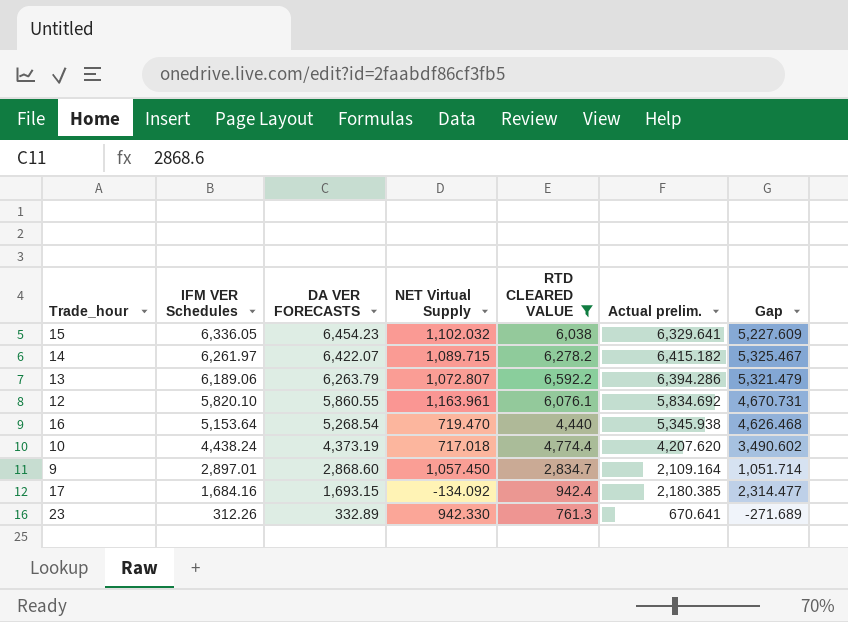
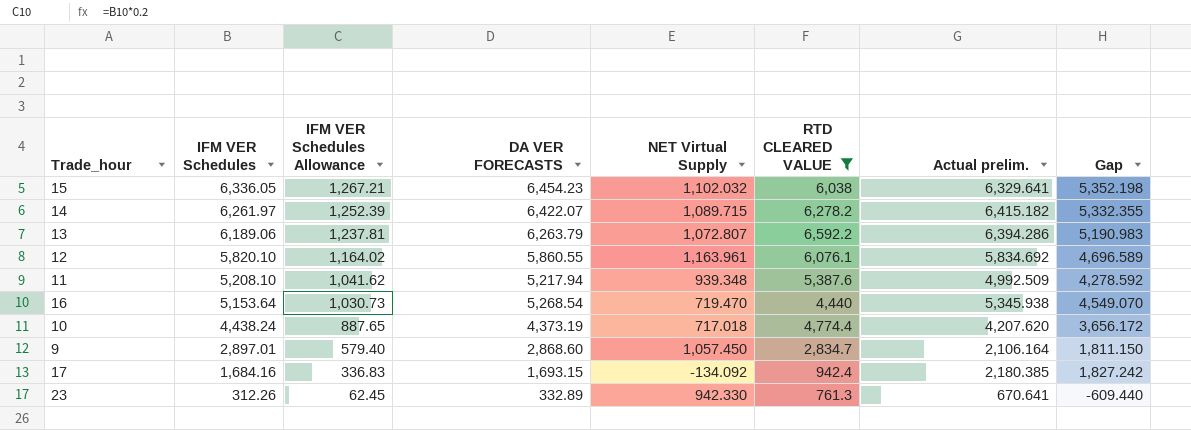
column IFM VER Schedules Allowance | formula: none -> [IFM VER Schedules] * 0.2
column Gap | formula: [Actual prelim.] - [NET Virtual Supply] -> [DA VER FORECASTS] - [NET Virtual Supply]
row 11: none -> 5,208.10 | 1,041.62 | 5,217.94 | 939.348 | 5,387.6 | 4,992.509 | 4,278.592
9 | Actual prelim.: 2,109.164 -> 2,106.164

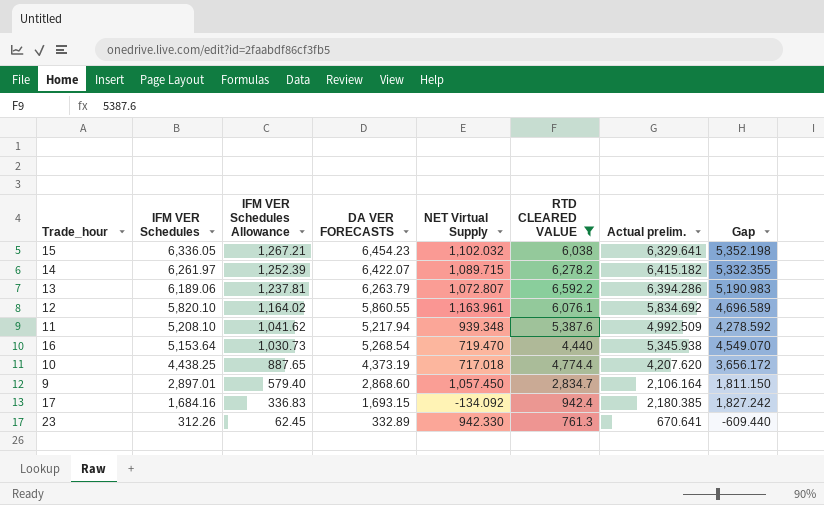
10 | IFM VER Schedules: 4,438.24 -> 4,438.25

